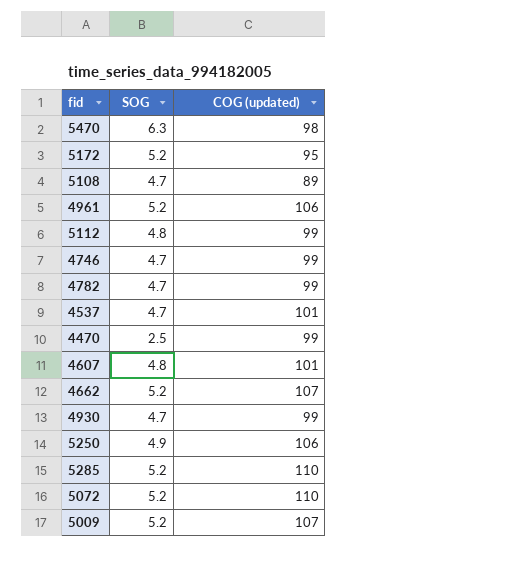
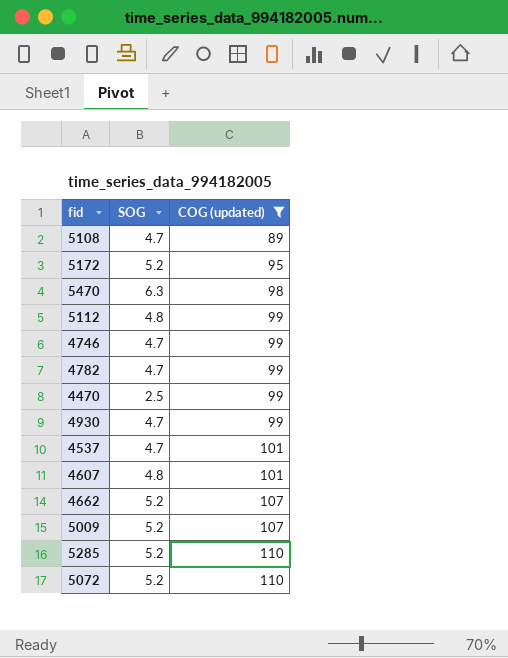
filter: none -> COG (updated) != 106
row order: none -> COG (updated) ascending

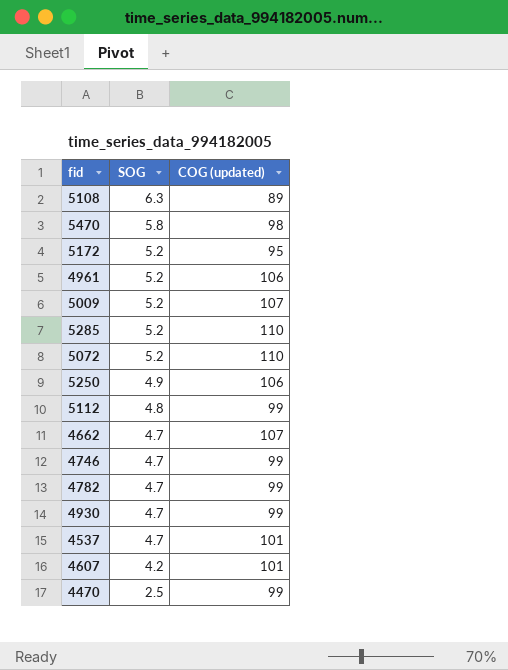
filter: COG (updated) != 106 -> none
row order: COG (updated) ascending -> SOG descending
5108 | SOG: 4.7 -> 6.3
5470 | SOG: 6.3 -> 5.8
4662 | SOG: 5.2 -> 4.7
4607 | SOG: 4.8 -> 4.2

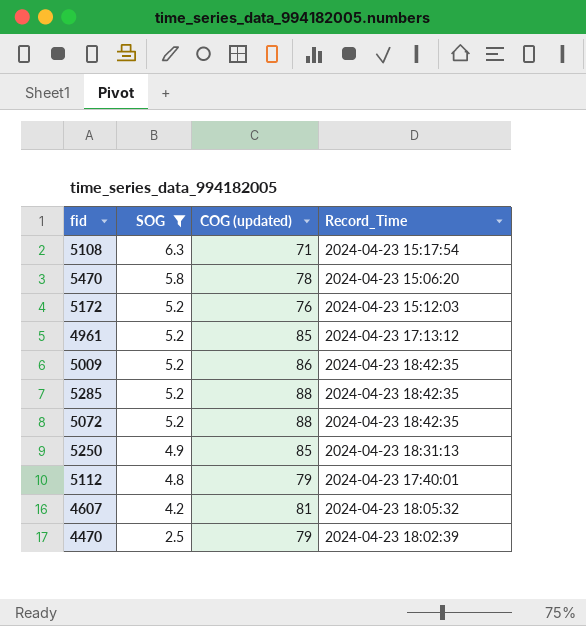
filter: none -> SOG != 4.7
column Record_Time | position: none -> 4
5108 | COG (updated): 89 -> 71
5470 | COG (updated): 98 -> 78
5172 | COG (updated): 95 -> 76
4961 | COG (updated): 106 -> 85
5009 | COG (updated): 107 -> 86
5285 | COG (updated): 110 -> 88
5072 | COG (updated): 110 -> 88
5250 | COG (updated): 106 -> 85
5112 | COG (updated): 99 -> 79
4607 | COG (updated): 101 -> 81
4470 | COG (updated): 99 -> 79

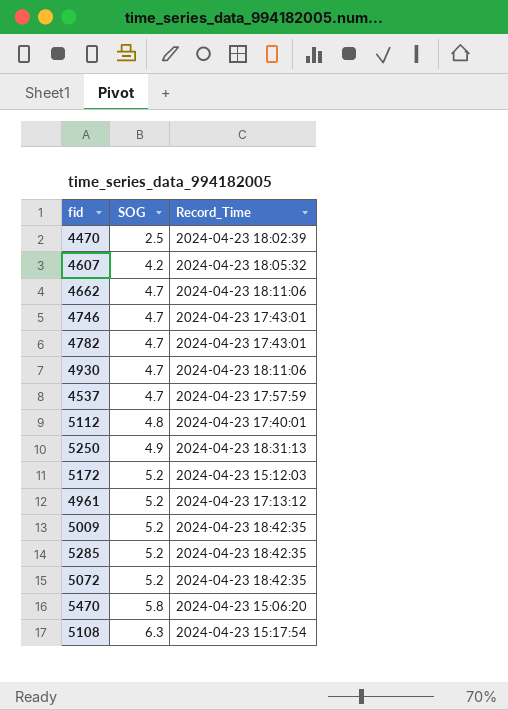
filter: SOG != 4.7 -> none
row order: SOG descending -> SOG ascending
column COG (updated) | position: 3 -> none

